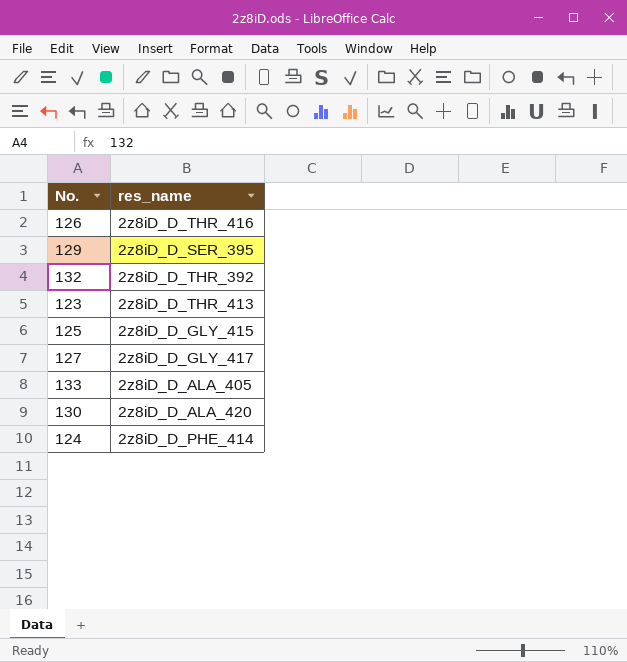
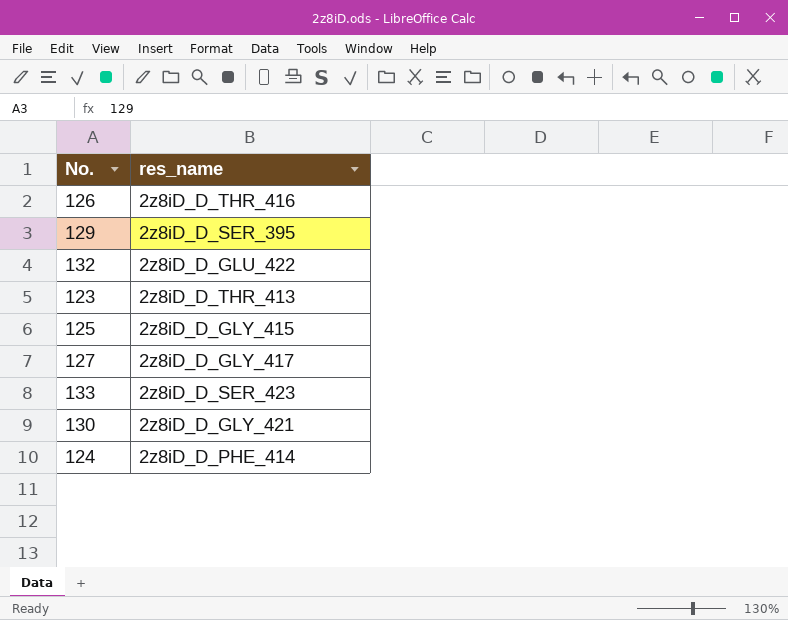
132 | res_name: 2z8iD_D_THR_392 -> 2z8iD_D_GLU_422
133 | res_name: 2z8iD_D_ALA_405 -> 2z8iD_D_SER_423
130 | res_name: 2z8iD_D_ALA_420 -> 2z8iD_D_GLY_421

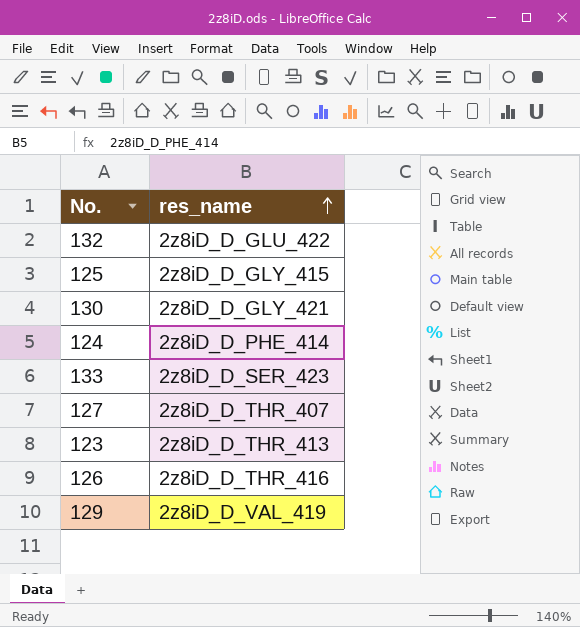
row order: none -> res_name ascending
127 | res_name: 2z8iD_D_GLY_417 -> 2z8iD_D_THR_407
129 | res_name: 2z8iD_D_SER_395 -> 2z8iD_D_VAL_419

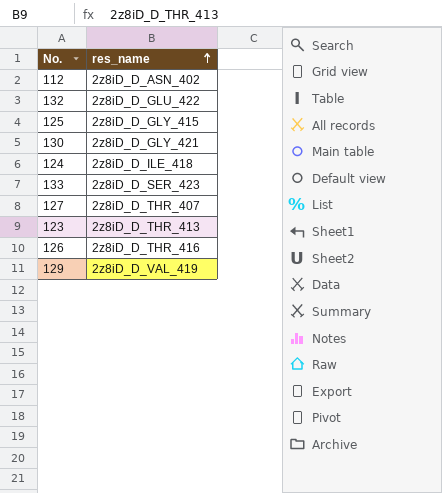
row 112: none -> 2z8iD_D_ASN_402
124 | res_name: 2z8iD_D_PHE_414 -> 2z8iD_D_ILE_418

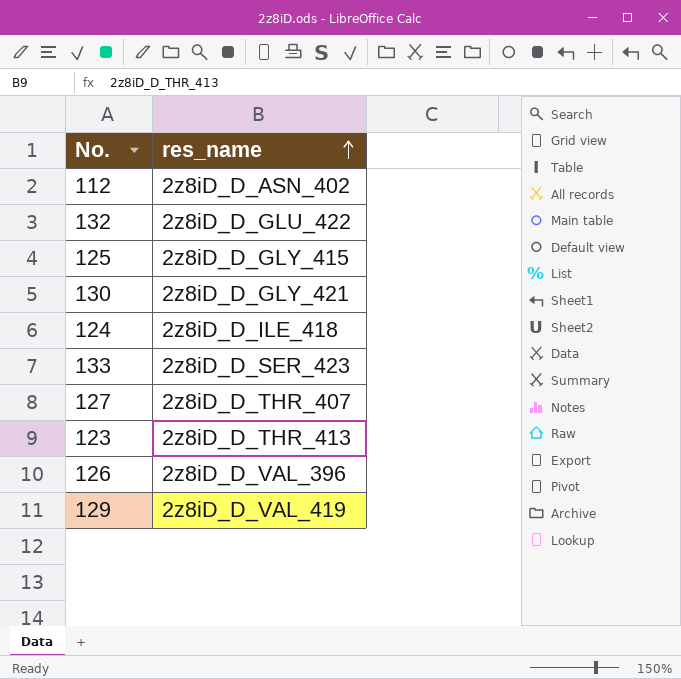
126 | res_name: 2z8iD_D_THR_416 -> 2z8iD_D_VAL_396

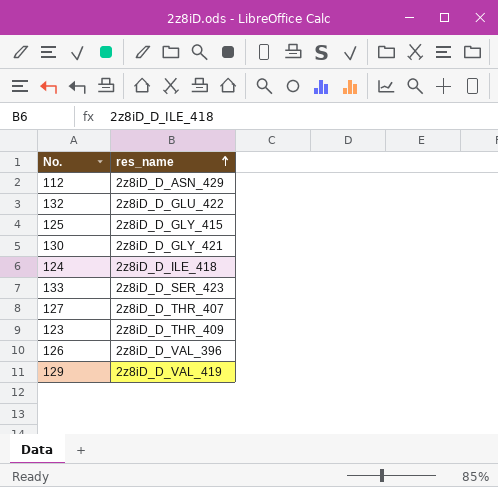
112 | res_name: 2z8iD_D_ASN_402 -> 2z8iD_D_ASN_429
123 | res_name: 2z8iD_D_THR_413 -> 2z8iD_D_THR_409

